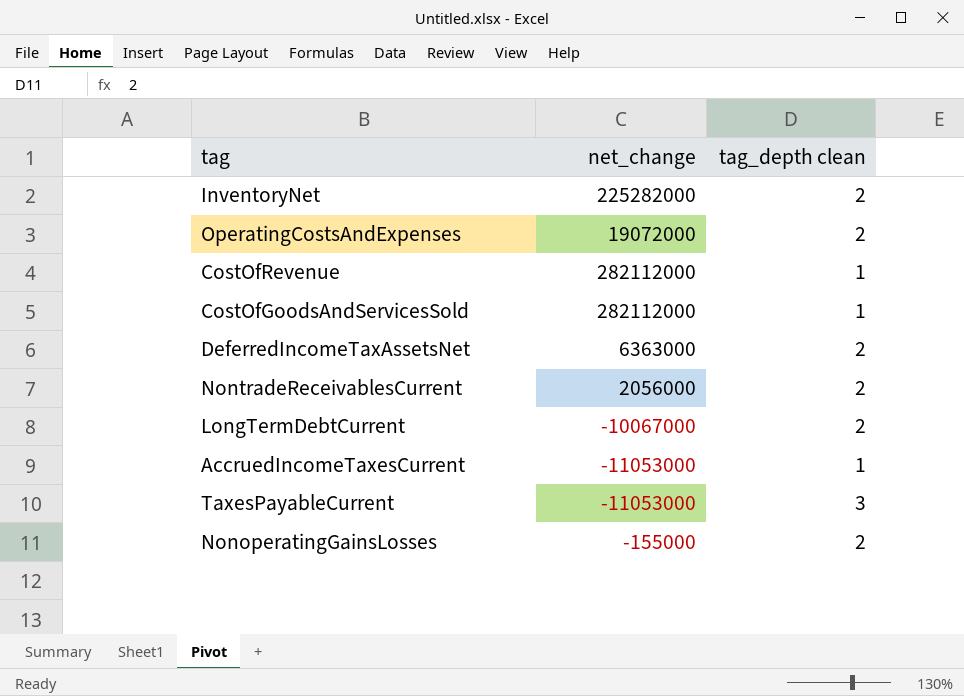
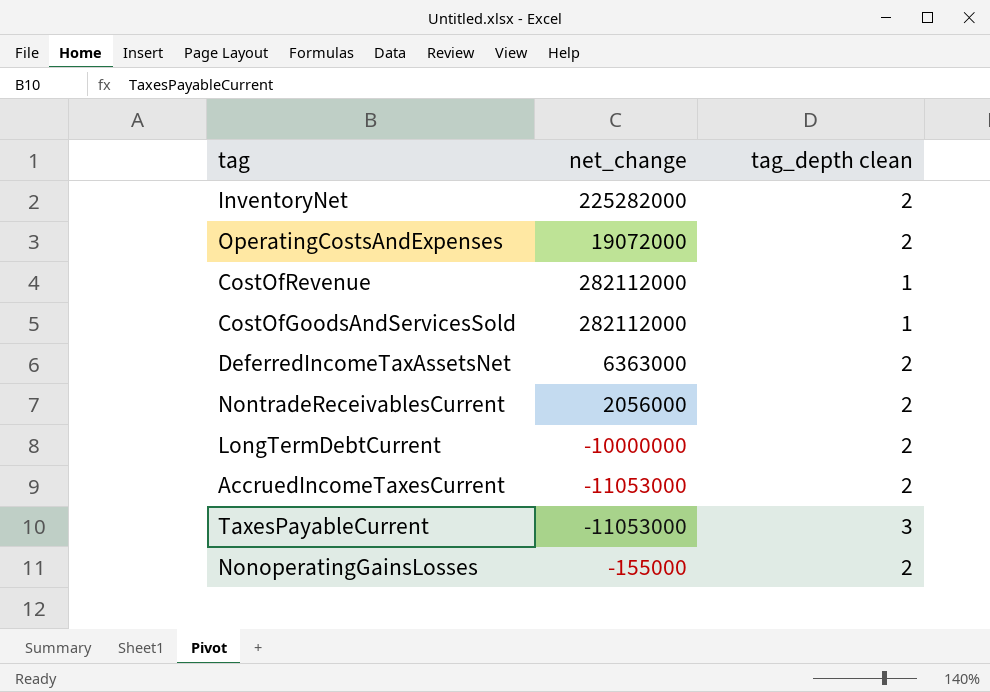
LongTermDebtCurrent | net_change: -10067000 -> -10000000
AccruedIncomeTaxesCurrent | tag_depth clean: 1 -> 2

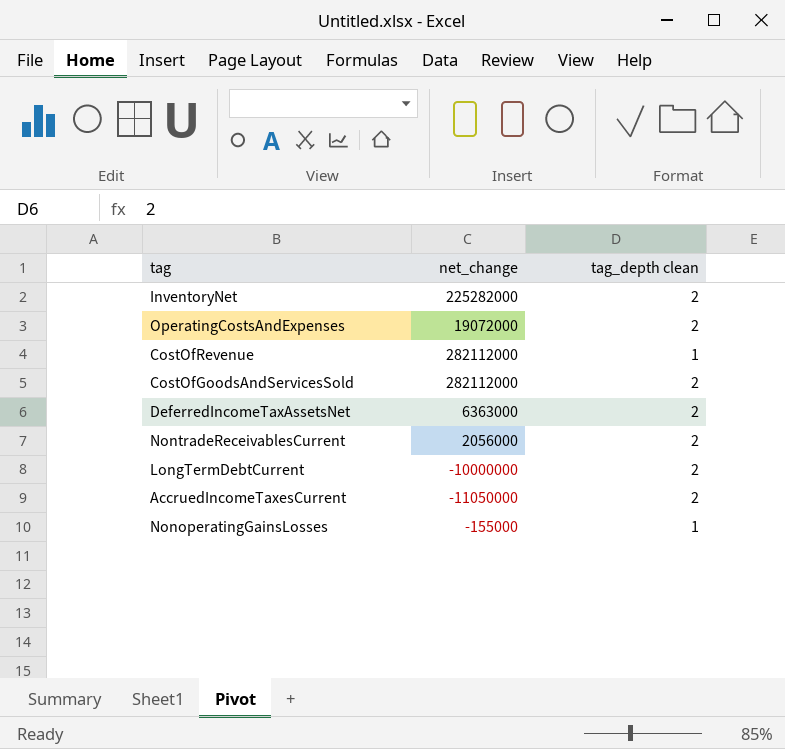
row TaxesPayableCurrent: -11053000 | 3 -> none
CostOfGoodsAndServicesSold | tag_depth clean: 1 -> 2
AccruedIncomeTaxesCurrent | net_change: -11053000 -> -11050000
NonoperatingGainsLosses | tag_depth clean: 2 -> 1

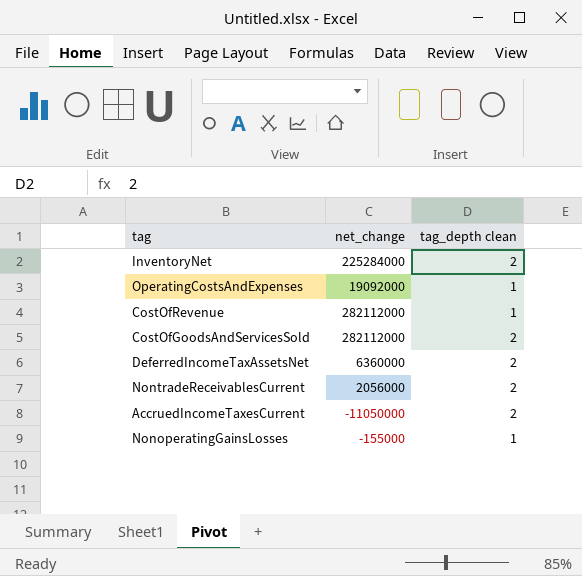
row LongTermDebtCurrent: -10000000 | 2 -> none
InventoryNet | net_change: 225282000 -> 225284000
OperatingCostsAndExpenses | net_change: 19072000 -> 19092000
OperatingCostsAndExpenses | tag_depth clean: 2 -> 1
DeferredIncomeTaxAssetsNet | net_change: 6363000 -> 6360000

